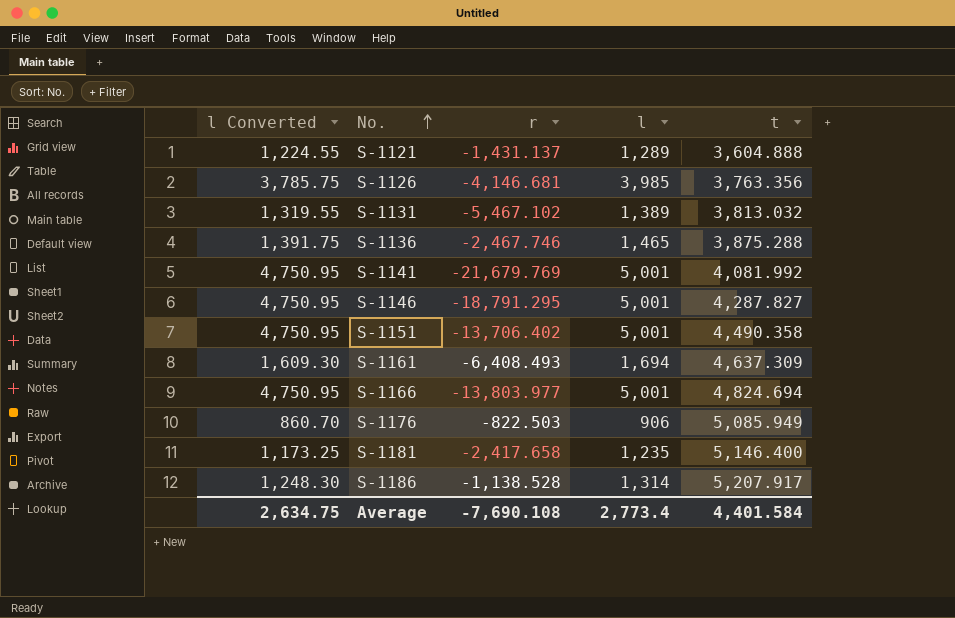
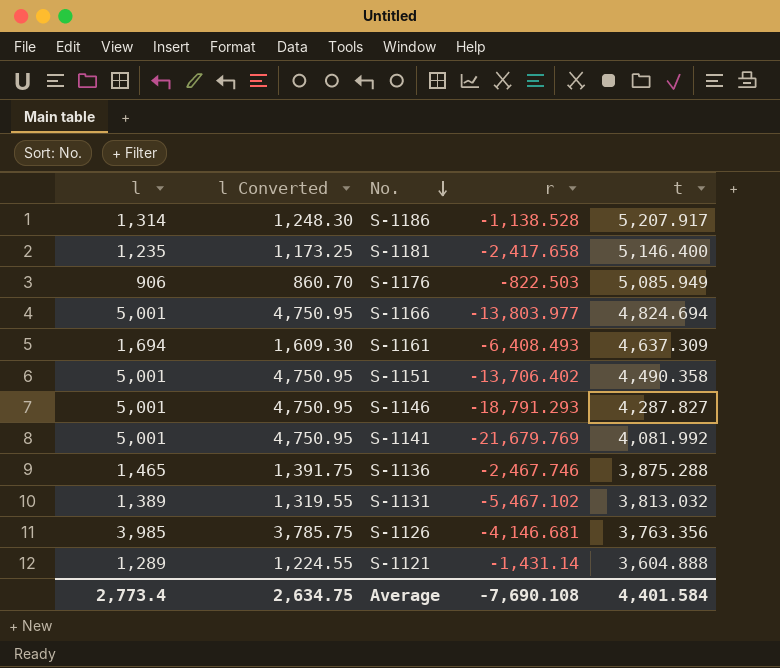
row order: No. ascending -> No. descending
column l | position: 4 -> 1
S-1146 | r: -18,791.295 -> -18,791.293
S-1121 | r: -1,431.137 -> -1,431.14

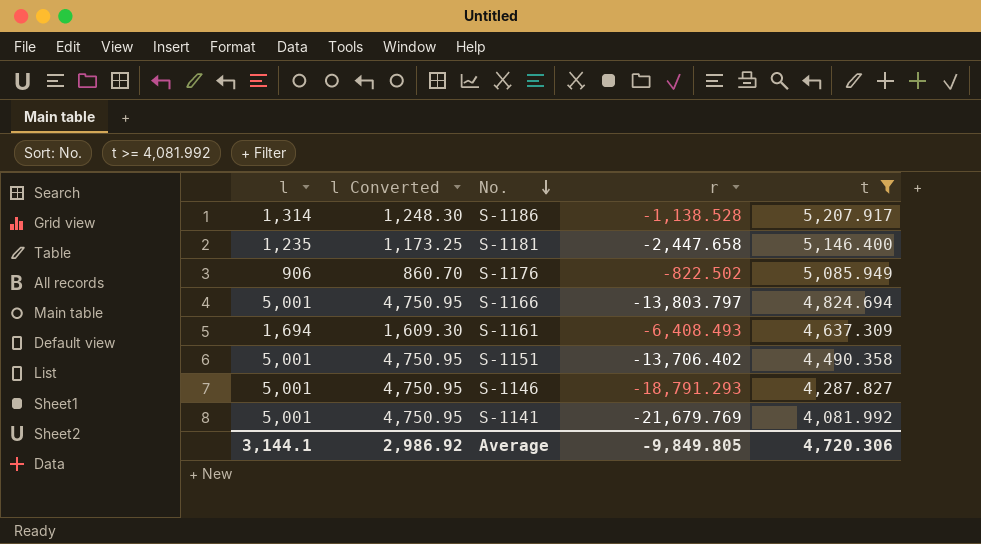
filter: none -> t >= 4,081.992
S-1181 | r: -2,417.658 -> -2,447.658
S-1176 | r: -822.503 -> -822.502
S-1166 | r: -13,803.977 -> -13,803.797
Average | l: 2,773.4 -> 3,144.1
Average | l Converted: 2,634.75 -> 2,986.92
Average | r: -7,690.108 -> -9,849.805
Average | t: 4,401.584 -> 4,720.306

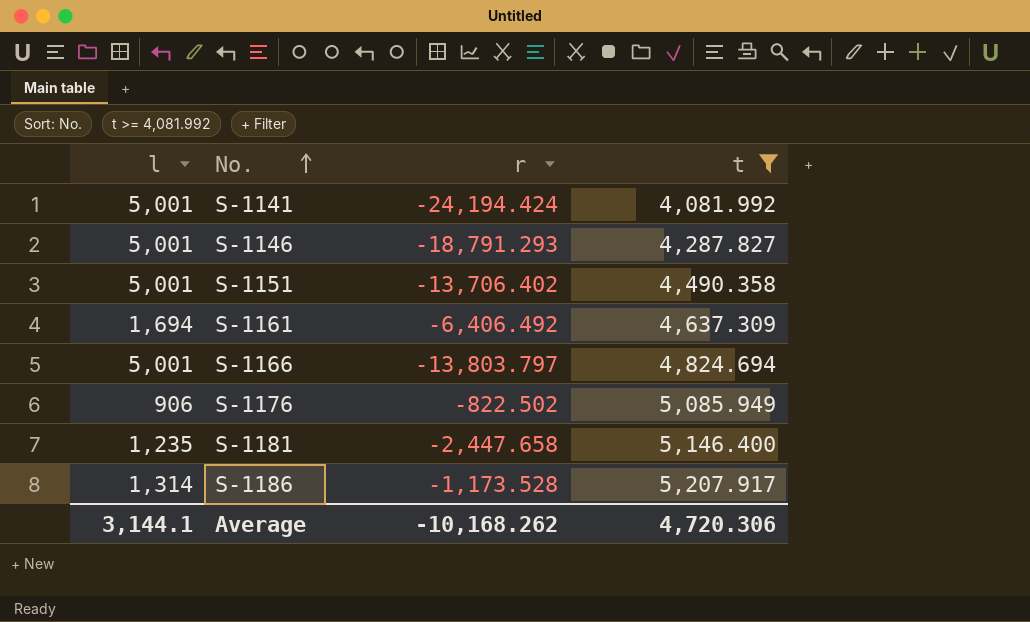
row order: No. descending -> No. ascending
column l Converted | formula: [l] * 0.95 -> none
S-1141 | r: -21,679.769 -> -24,194.424
S-1161 | r: -6,408.493 -> -6,406.492
S-1186 | r: -1,138.528 -> -1,173.528
Average | r: -9,849.805 -> -10,168.262

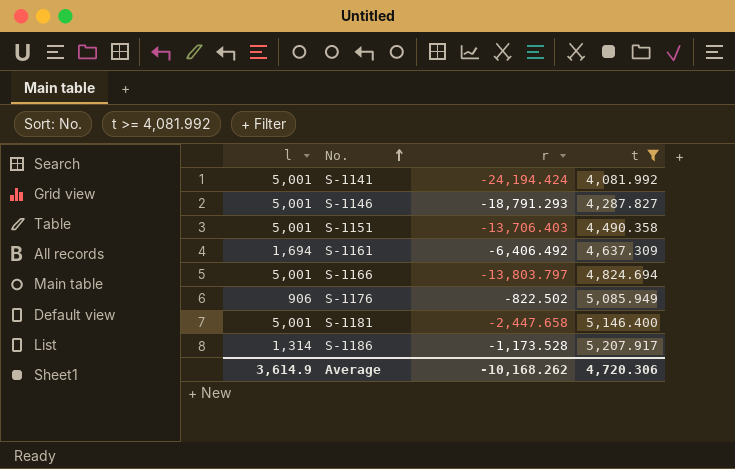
S-1151 | r: -13,706.402 -> -13,706.403
S-1181 | l: 1,235 -> 5,001
Average | l: 3,144.1 -> 3,614.9

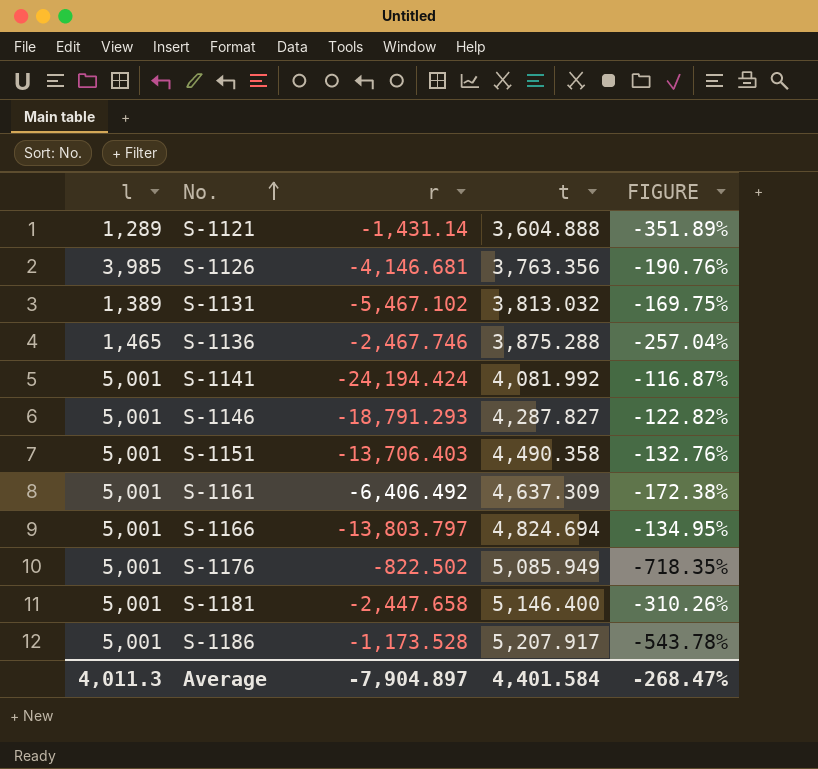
filter: t >= 4,081.992 -> none
column FIGURE | formula: none -> ([t] - [r]) / [r]
S-1161 | l: 1,694 -> 5,001
S-1176 | l: 906 -> 5,001
S-1186 | l: 1,314 -> 5,001
Average | l: 3,614.9 -> 4,011.3
Average | r: -10,168.262 -> -7,904.897
Average | t: 4,720.306 -> 4,401.584

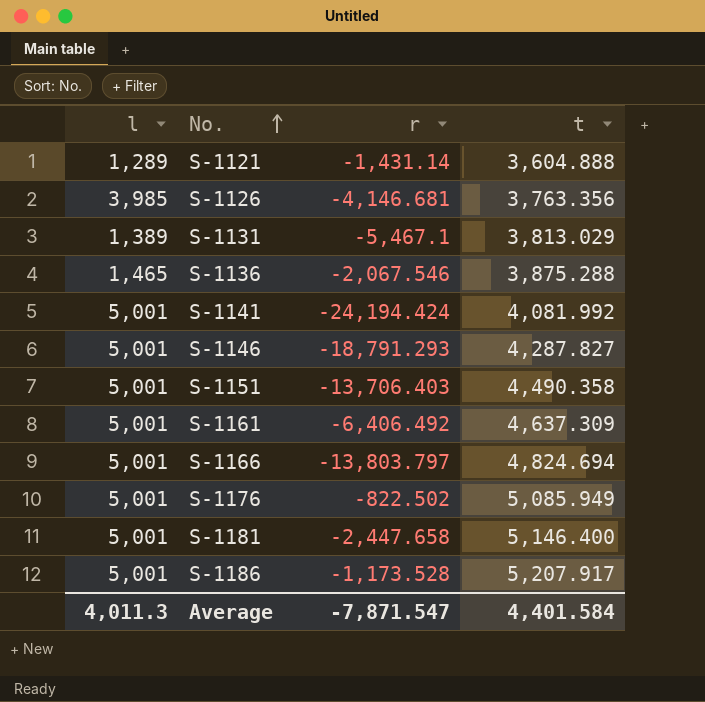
column FIGURE | formula: ([t] - [r]) / [r] -> none
S-1131 | r: -5,467.102 -> -5,467.1
S-1131 | t: 3,813.032 -> 3,813.029
S-1136 | r: -2,467.746 -> -2,067.546
Average | r: -7,904.897 -> -7,871.547

